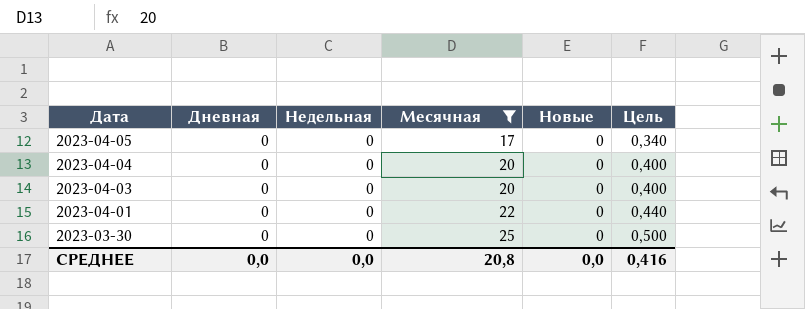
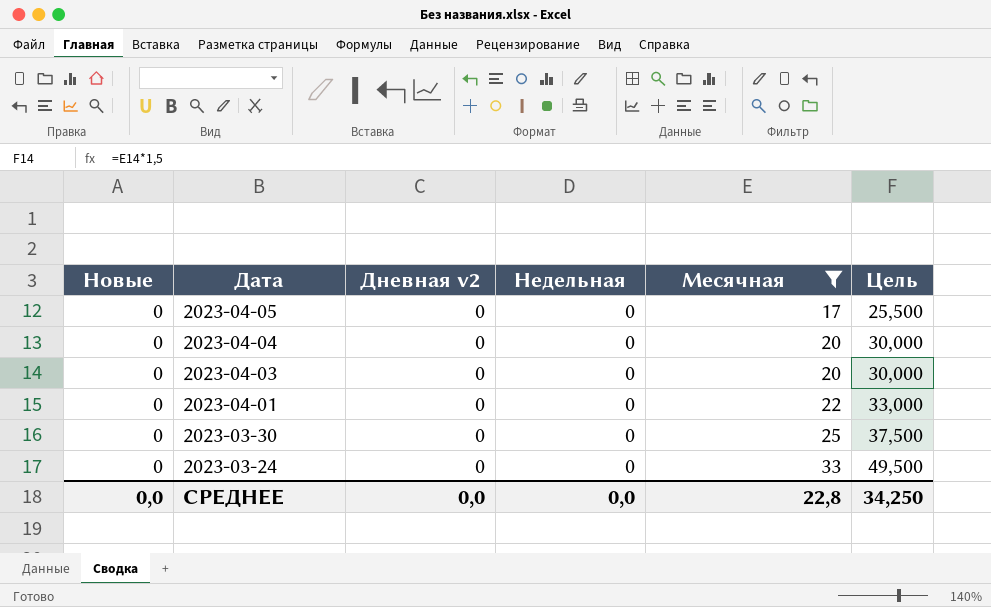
column Новые | position: 5 -> 1
column name: Дневная -> Дневная v2
column Цель | formula: [Месячная] * 0,02 -> [Месячная] * 1,5
row 2023-03-24: none -> 0 | 0 | 0 | 33 | 49,500
СРЕДНЕЕ | Месячная: 20,8 -> 22,8
СРЕДНЕЕ | Цель: 0,416 -> 34,250

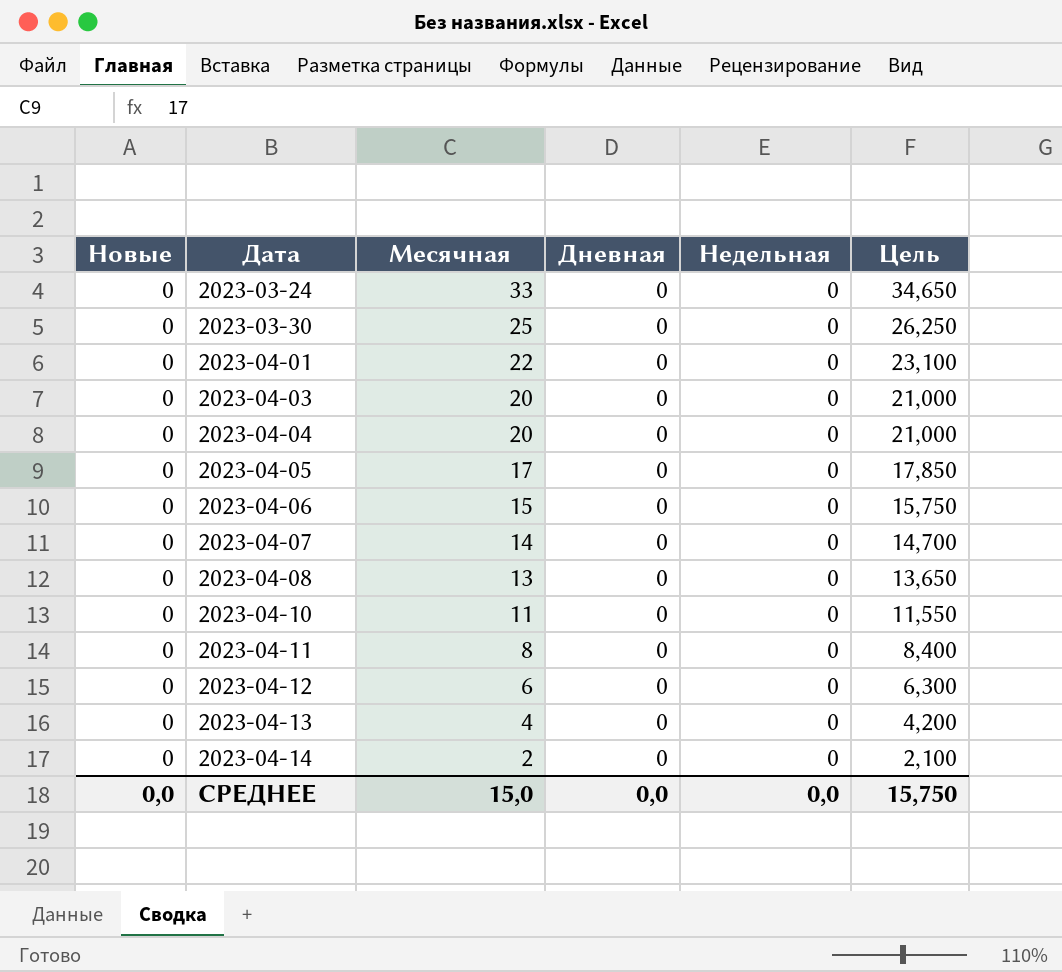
filter: Месячная >= 17 -> none
row order: Дата descending -> Дата ascending
column Месячная | position: 5 -> 3
column name: Дневная v2 -> Дневная
column Цель | formula: [Месячная] * 1,5 -> [Месячная] * 1,05
СРЕДНЕЕ | Месячная: 22,8 -> 15,0
СРЕДНЕЕ | Цель: 34,250 -> 15,750

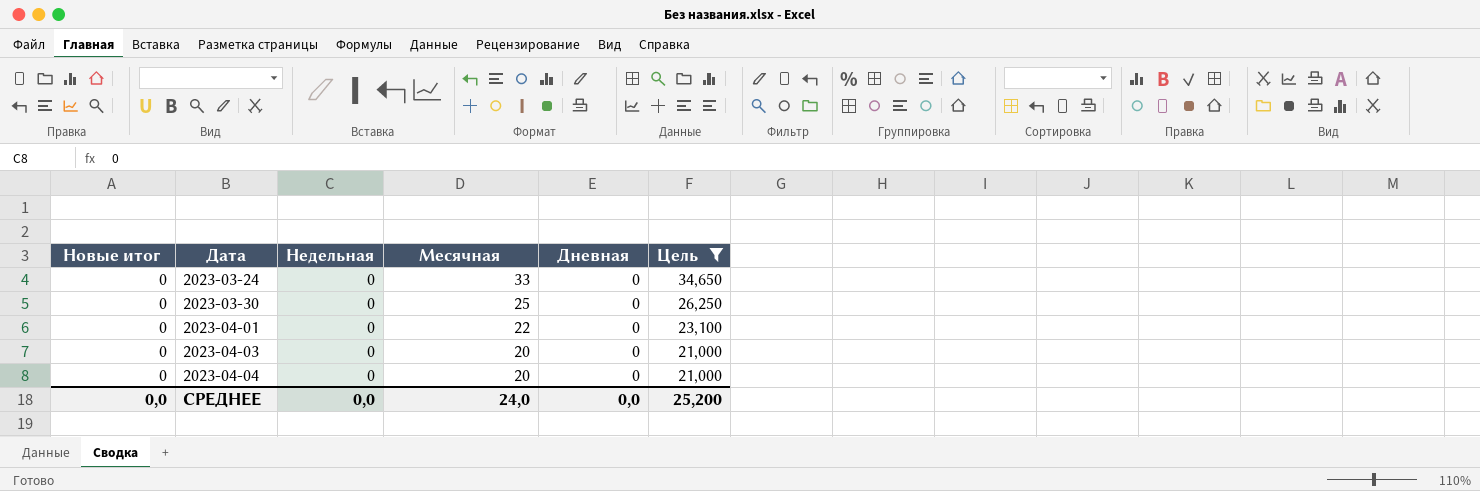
filter: none -> Цель >= 21,000
column name: Новые -> Новые итог
column Недельная | position: 5 -> 3
СРЕДНЕЕ | Месячная: 15,0 -> 24,0
СРЕДНЕЕ | Цель: 15,750 -> 25,200

